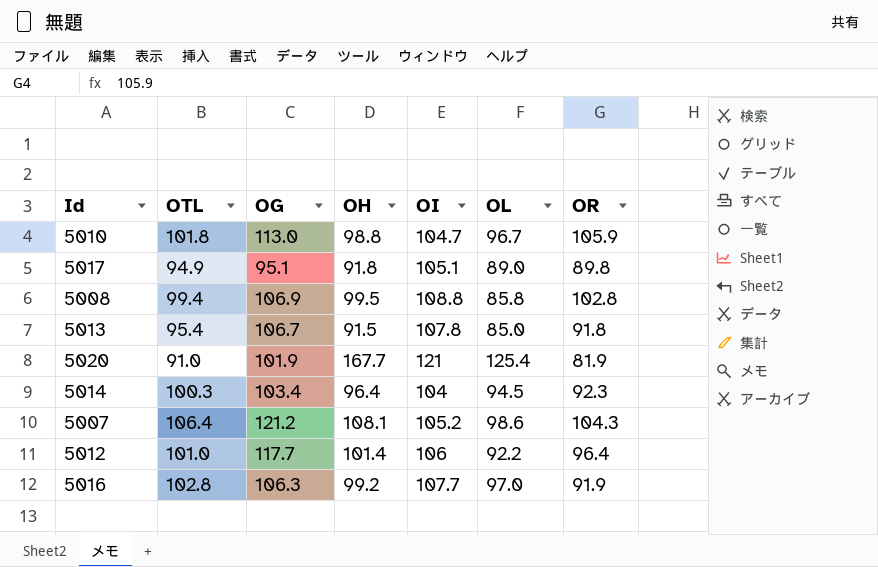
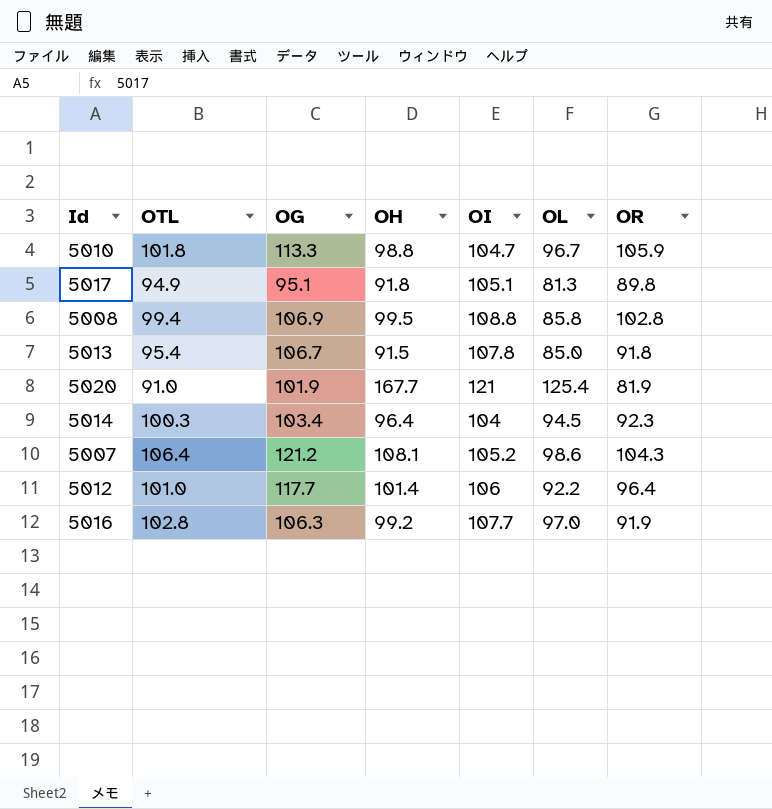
5010 | OG: 113.0 -> 113.3
5017 | OL: 89.0 -> 81.3

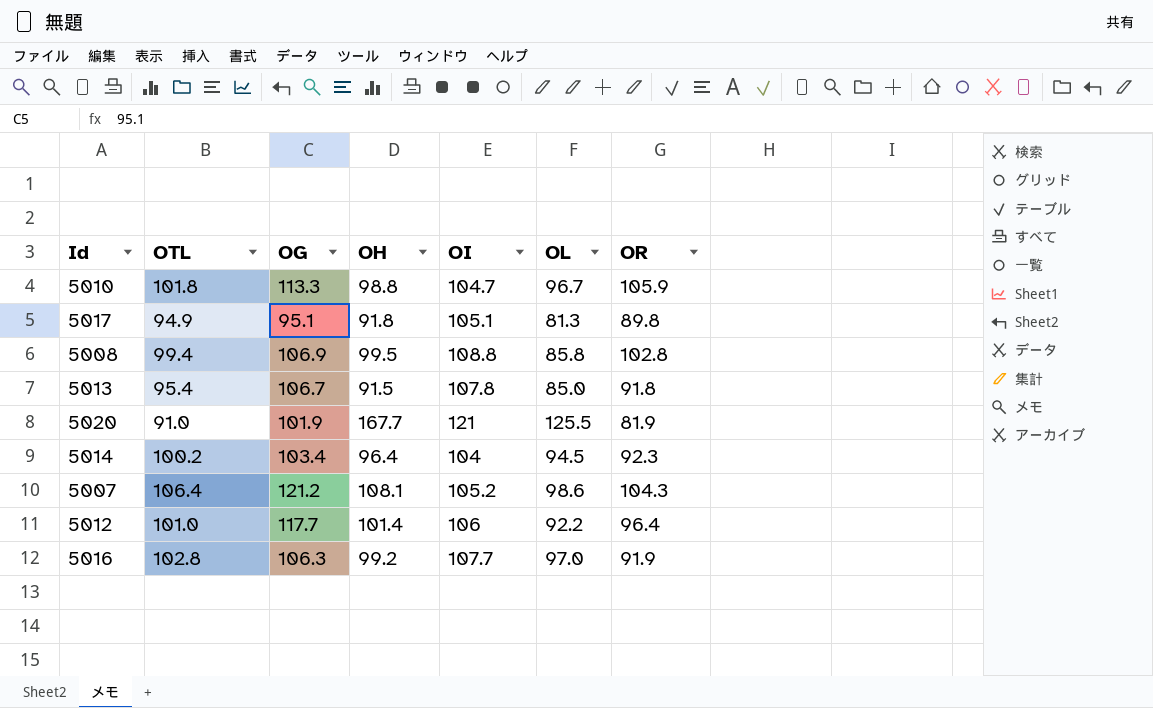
5020 | OL: 125.4 -> 125.5
5014 | OTL: 100.3 -> 100.2

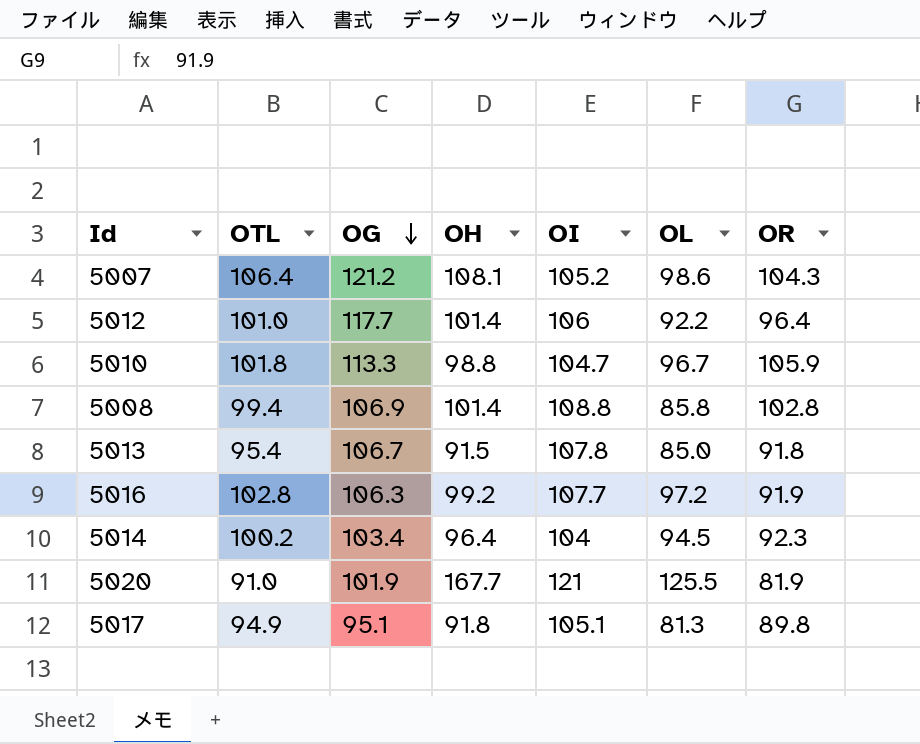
row order: none -> OG descending
5008 | OH: 99.5 -> 101.4
5016 | OL: 97.0 -> 97.2

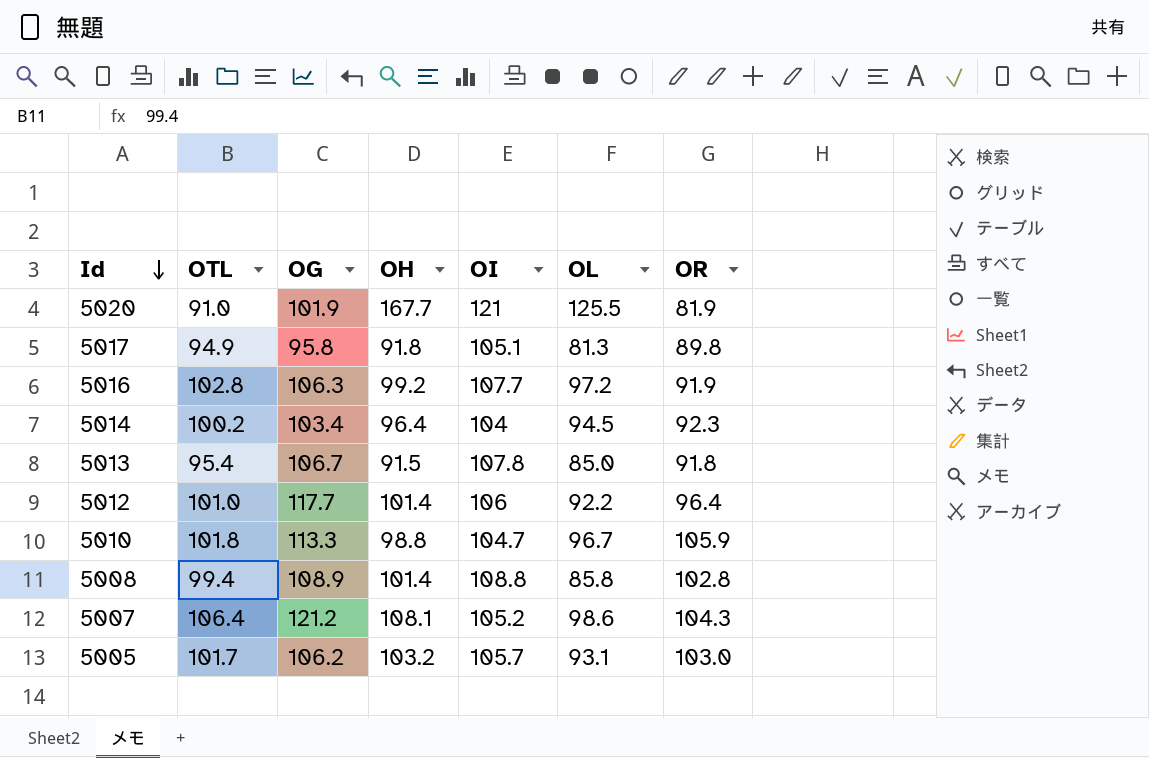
row order: OG descending -> Id descending
5017 | OG: 95.1 -> 95.8
5008 | OG: 106.9 -> 108.9
row 5005: none -> 101.7 | 106.2 | 103.2 | 105.7 | 93.1 | 103.0

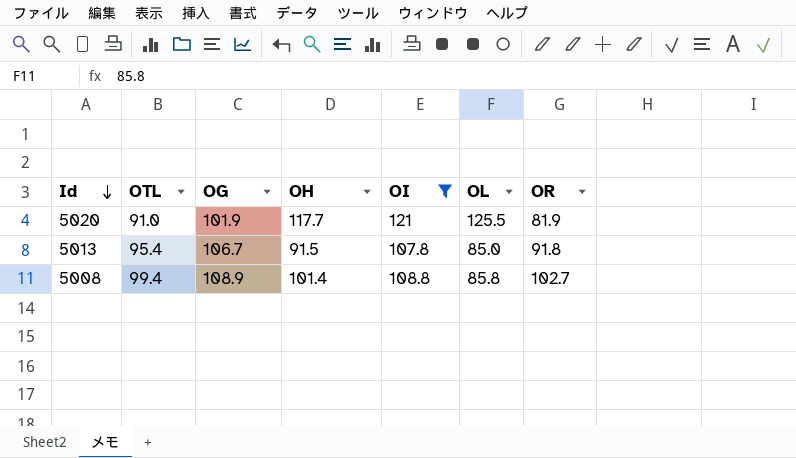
filter: none -> OI >= 107.8
5020 | OH: 167.7 -> 117.7
5008 | OR: 102.8 -> 102.7

